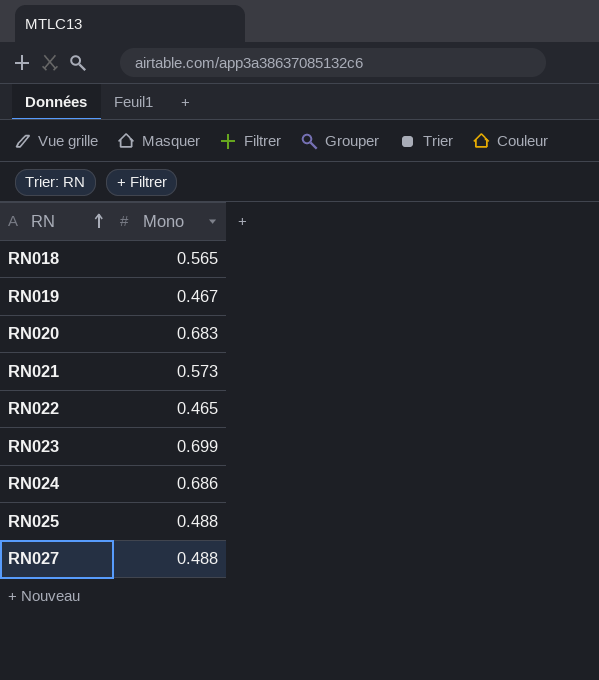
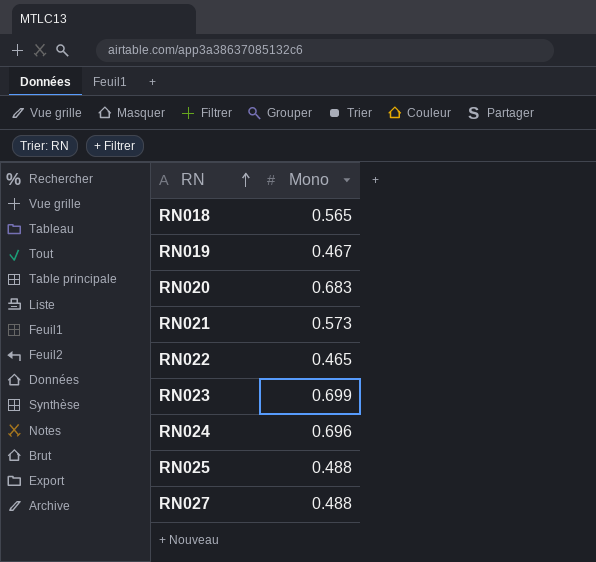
RN024 | Mono: 0.686 -> 0.696

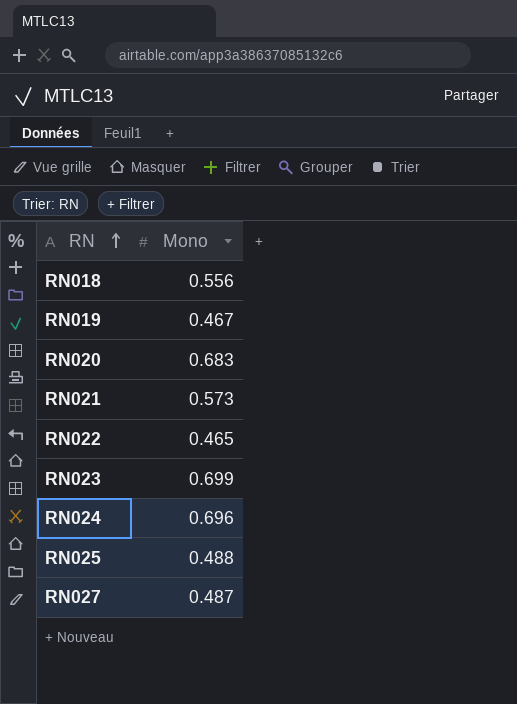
RN018 | Mono: 0.565 -> 0.556
RN027 | Mono: 0.488 -> 0.487

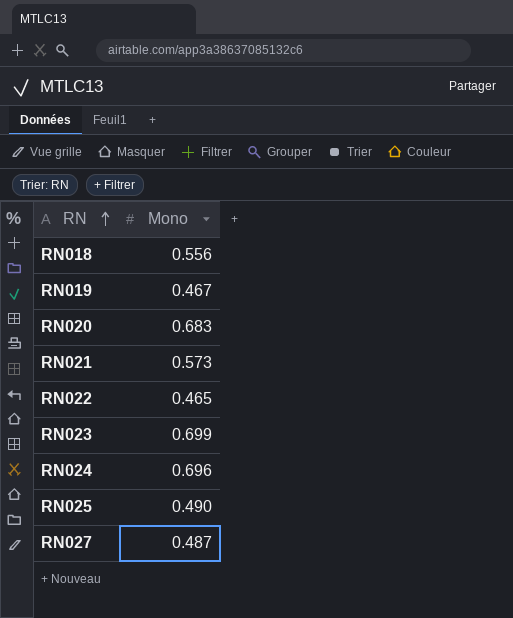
RN025 | Mono: 0.488 -> 0.490

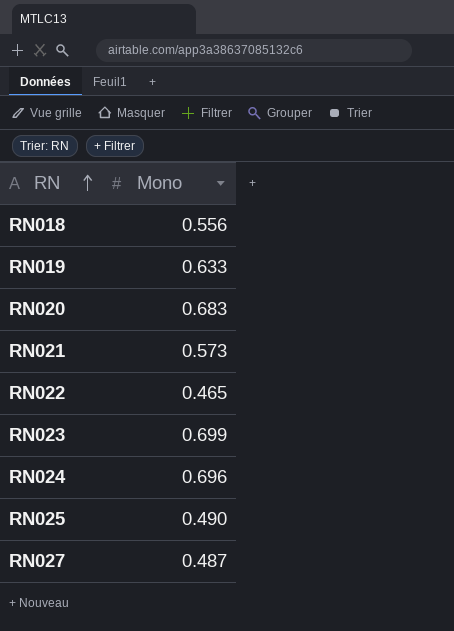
RN019 | Mono: 0.467 -> 0.633

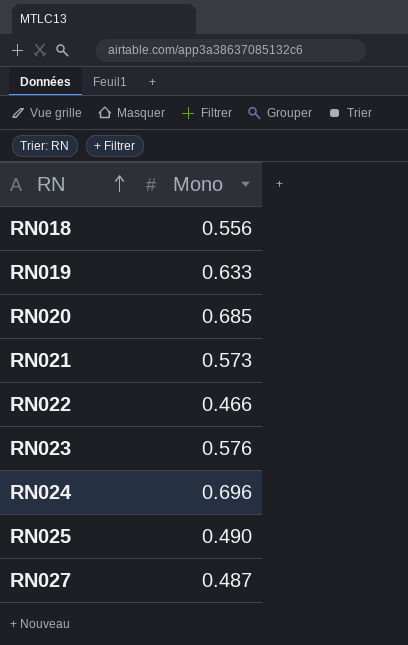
RN020 | Mono: 0.683 -> 0.685
RN022 | Mono: 0.465 -> 0.466
RN023 | Mono: 0.699 -> 0.576

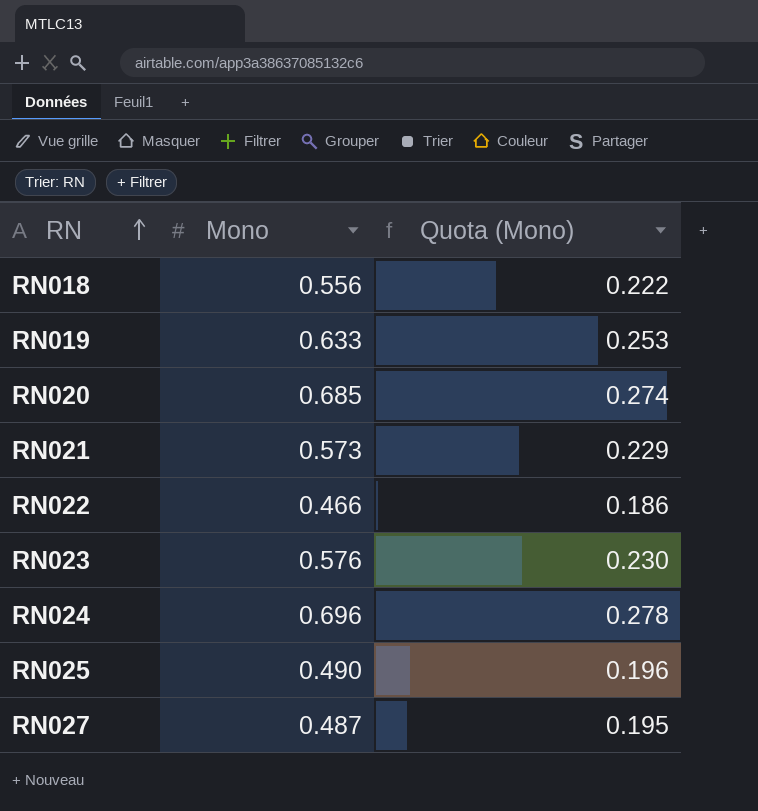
column Quota (Mono) | formula: none -> [Mono] * 0.4

